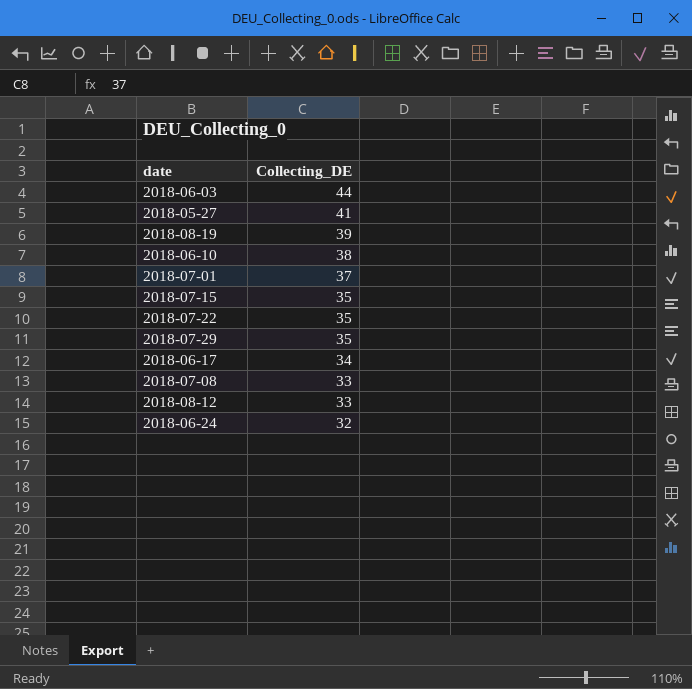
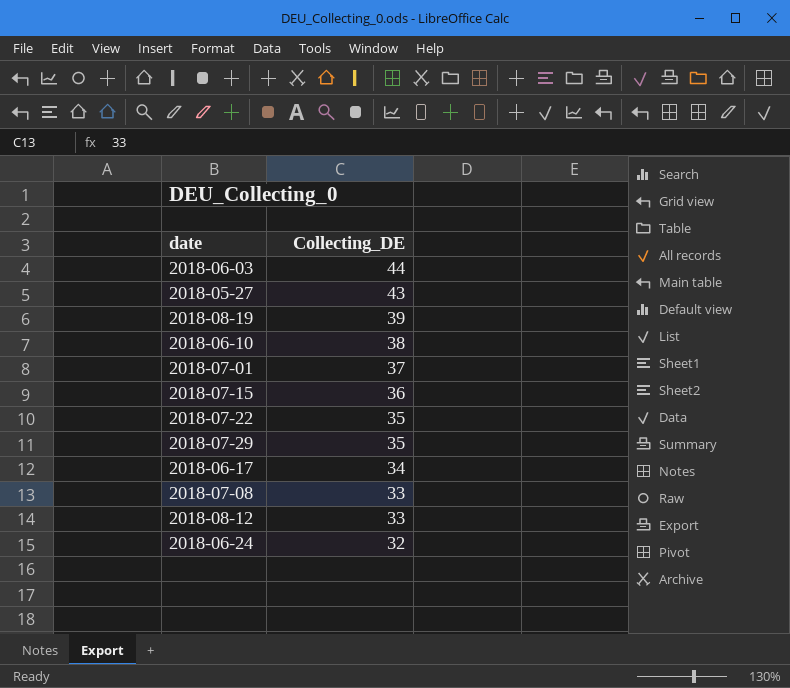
2018-05-27 | Collecting_DE: 41 -> 43
2018-07-15 | Collecting_DE: 35 -> 36

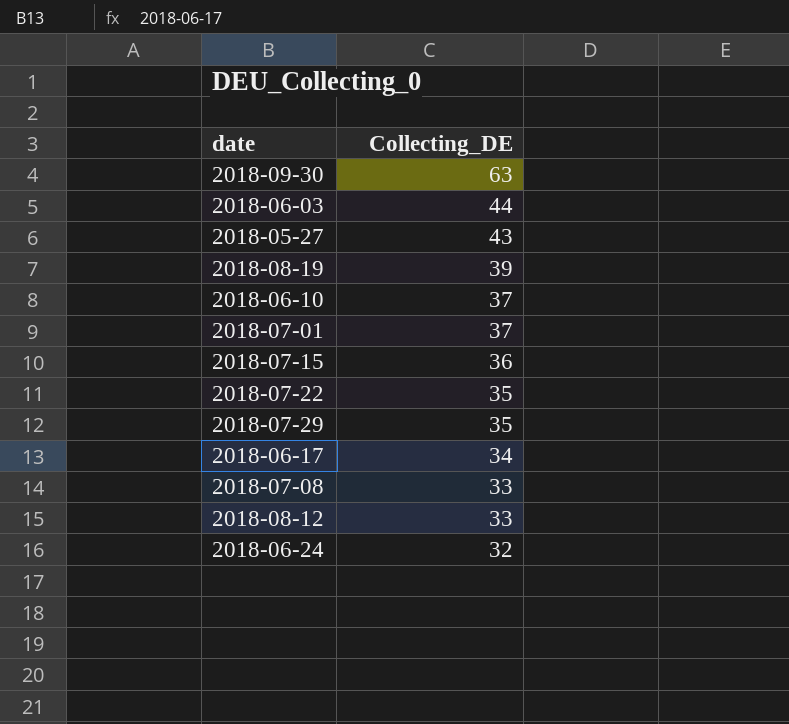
row 2018-09-30: none -> 63
2018-06-10 | Collecting_DE: 38 -> 37

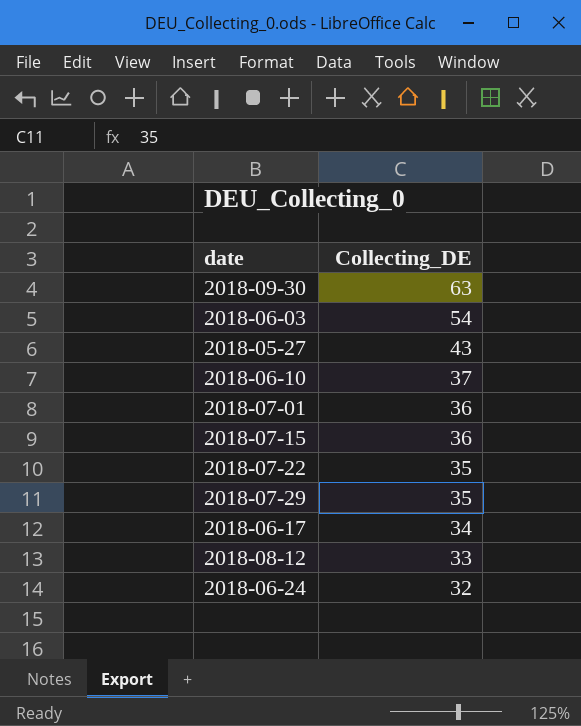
row 2018-08-19: 39 -> none
row 2018-07-08: 33 -> none
2018-06-03 | Collecting_DE: 44 -> 54
2018-07-01 | Collecting_DE: 37 -> 36

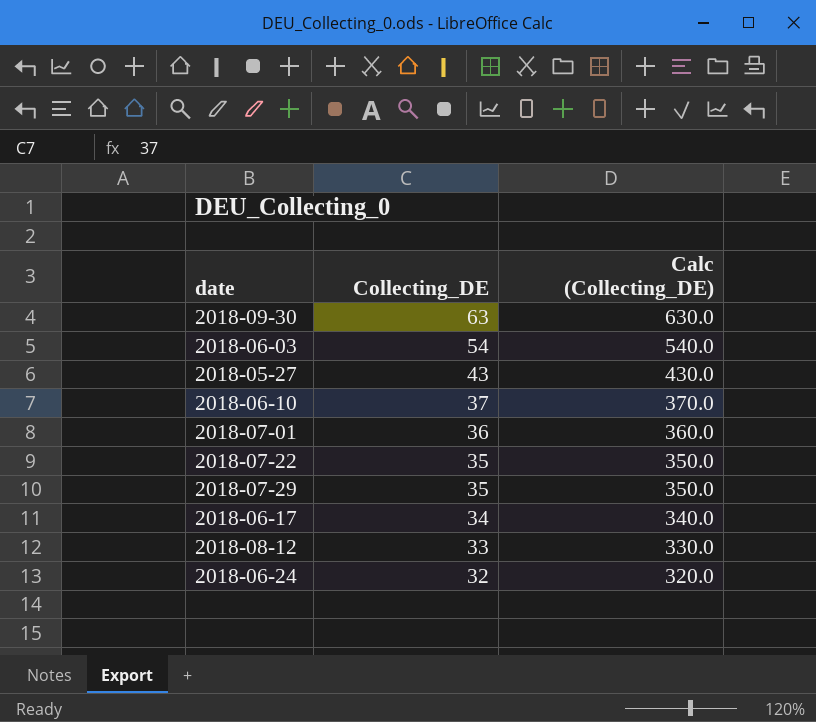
column Calc (Collecting_DE) | formula: none -> [Collecting_DE] * 10
row 2018-07-15: 36 -> none

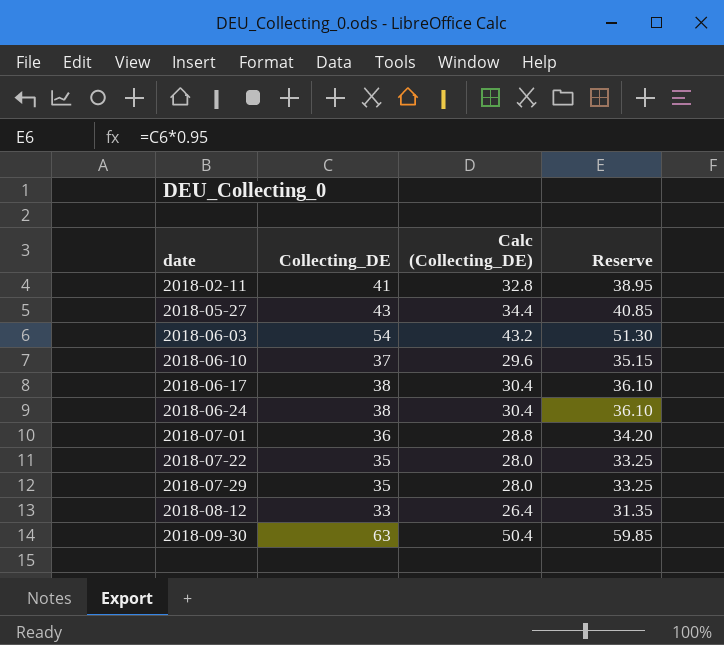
row order: Collecting_DE descending -> date ascending
column Calc (Collecting_DE) | formula: [Collecting_DE] * 10 -> [Collecting_DE] * 0.8
column Reserve | formula: none -> [Collecting_DE] * 0.95
row 2018-02-11: none -> 41 | 32.8 | 38.95
2018-06-17 | Collecting_DE: 34 -> 38
2018-06-24 | Collecting_DE: 32 -> 38

